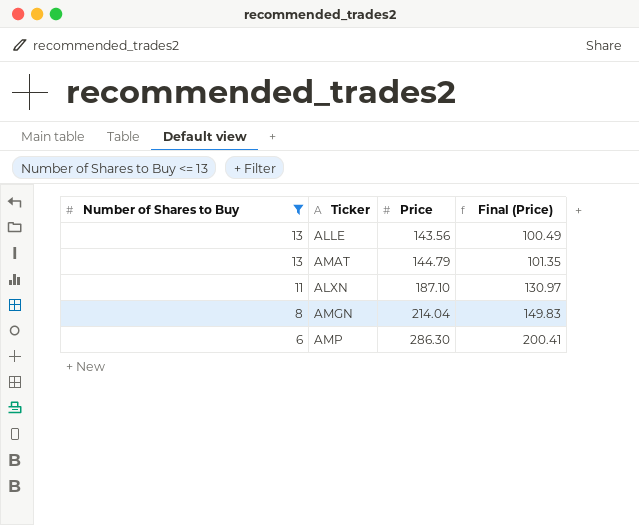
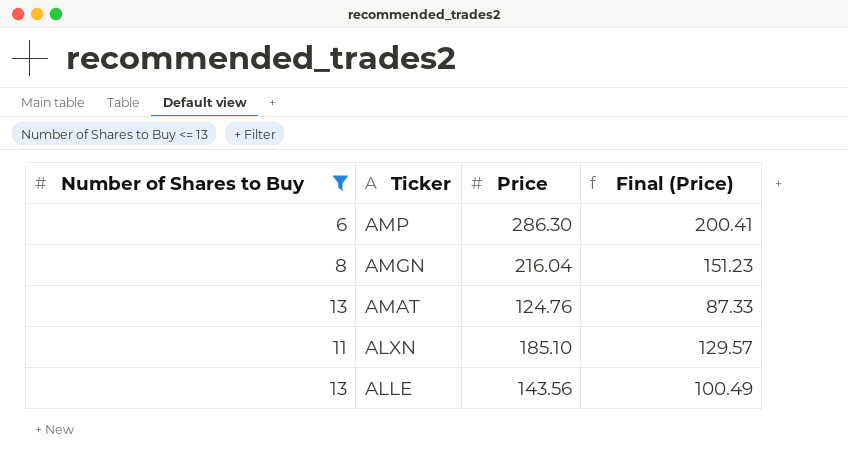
row order: Number of Shares to Buy descending -> Ticker descending
AMGN | Price: 214.04 -> 216.04
AMGN | Final (Price): 149.83 -> 151.23
AMAT | Price: 144.79 -> 124.76
AMAT | Final (Price): 101.35 -> 87.33
ALXN | Price: 187.10 -> 185.10
ALXN | Final (Price): 130.97 -> 129.57

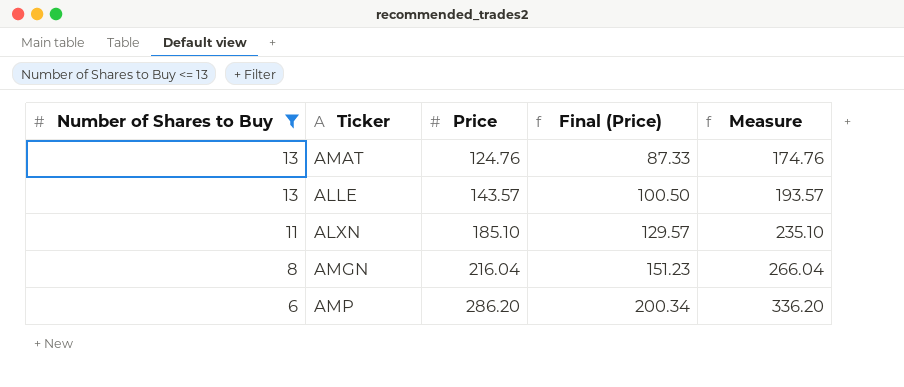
row order: Ticker descending -> Number of Shares to Buy descending
column Measure | formula: none -> [Price] + 50
ALLE | Price: 143.56 -> 143.57
ALLE | Final (Price): 100.49 -> 100.50
AMP | Price: 286.30 -> 286.20
AMP | Final (Price): 200.41 -> 200.34

